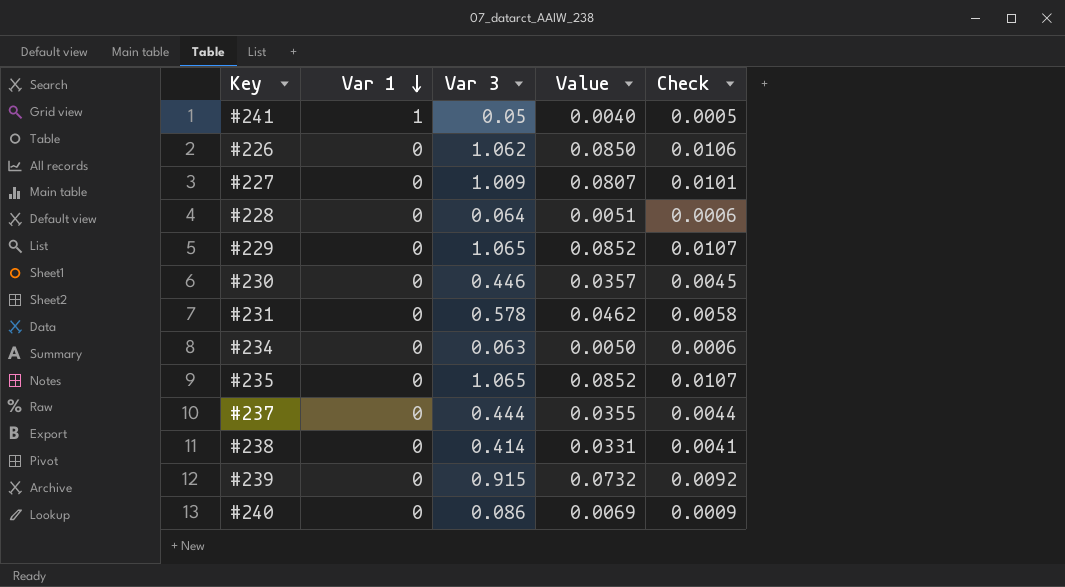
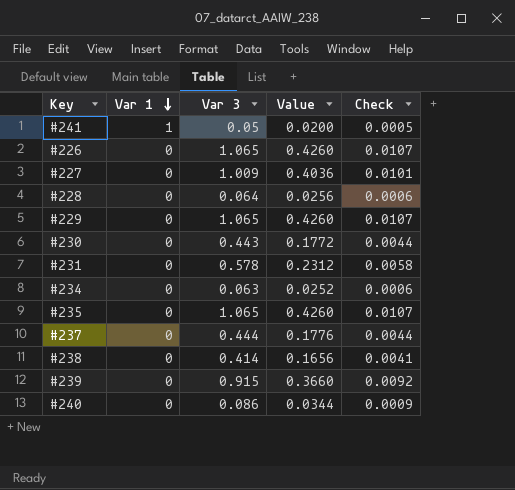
column Value | formula: [Var 3] * 0.08 -> [Var 3] * 0.4
#226 | Var 3: 1.062 -> 1.065
#226 | Check: 0.0106 -> 0.0107
#230 | Var 3: 0.446 -> 0.443
#230 | Check: 0.0045 -> 0.0044

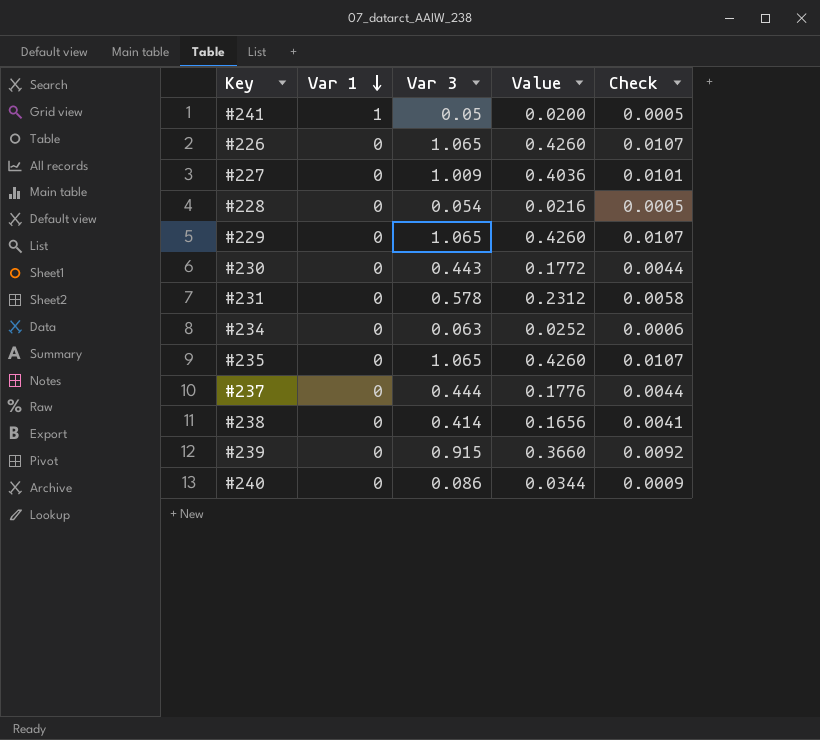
#228 | Var 3: 0.064 -> 0.054
#228 | Value: 0.0256 -> 0.0216
#228 | Check: 0.0006 -> 0.0005

